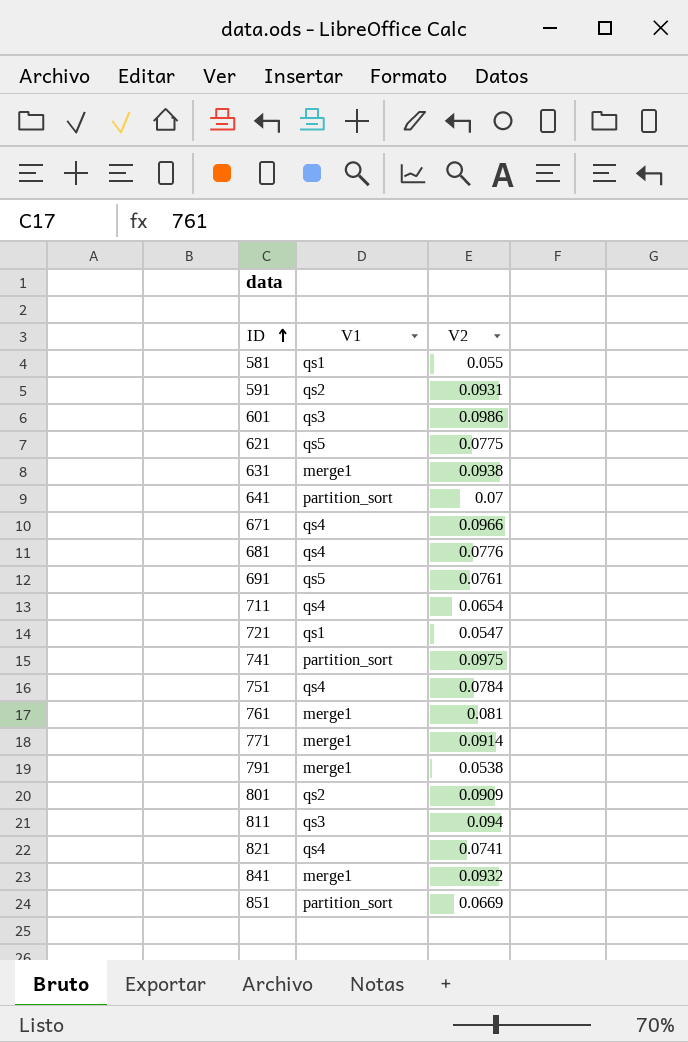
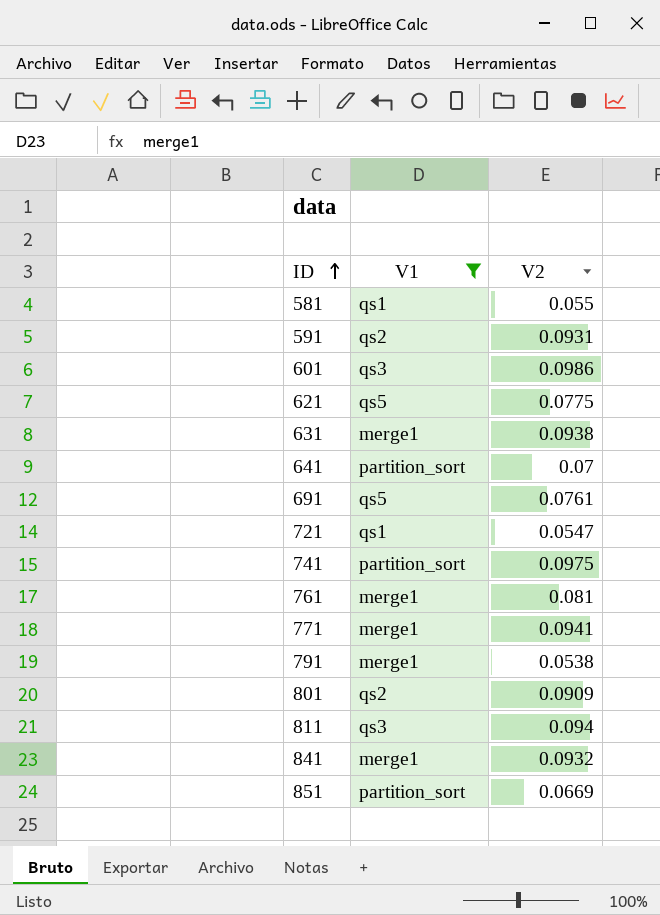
filter: none -> V1 != qs4
771 | V2: 0.0914 -> 0.0941

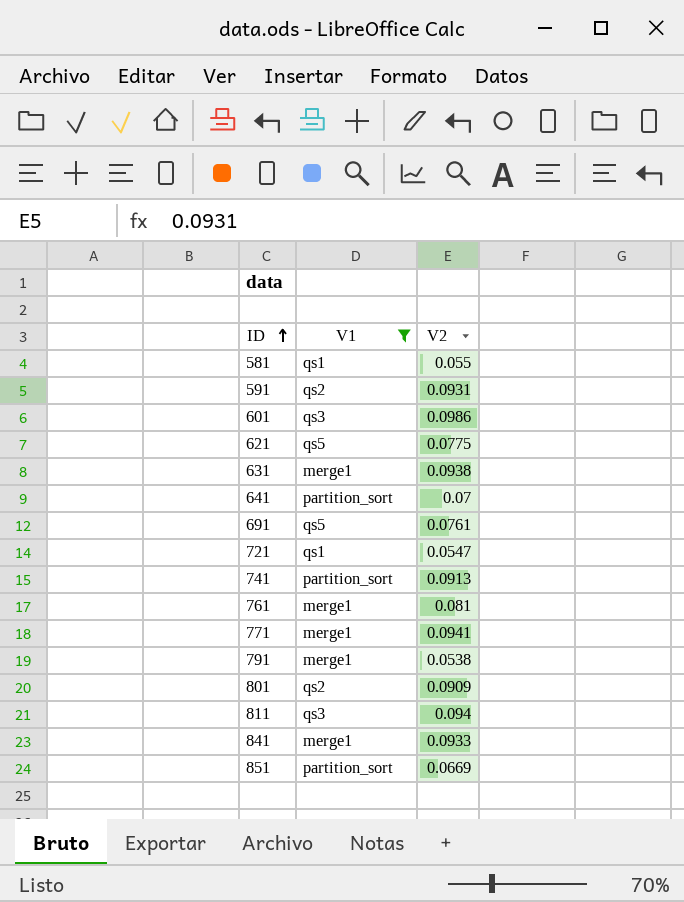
741 | V2: 0.0975 -> 0.0913
841 | V2: 0.0932 -> 0.0933

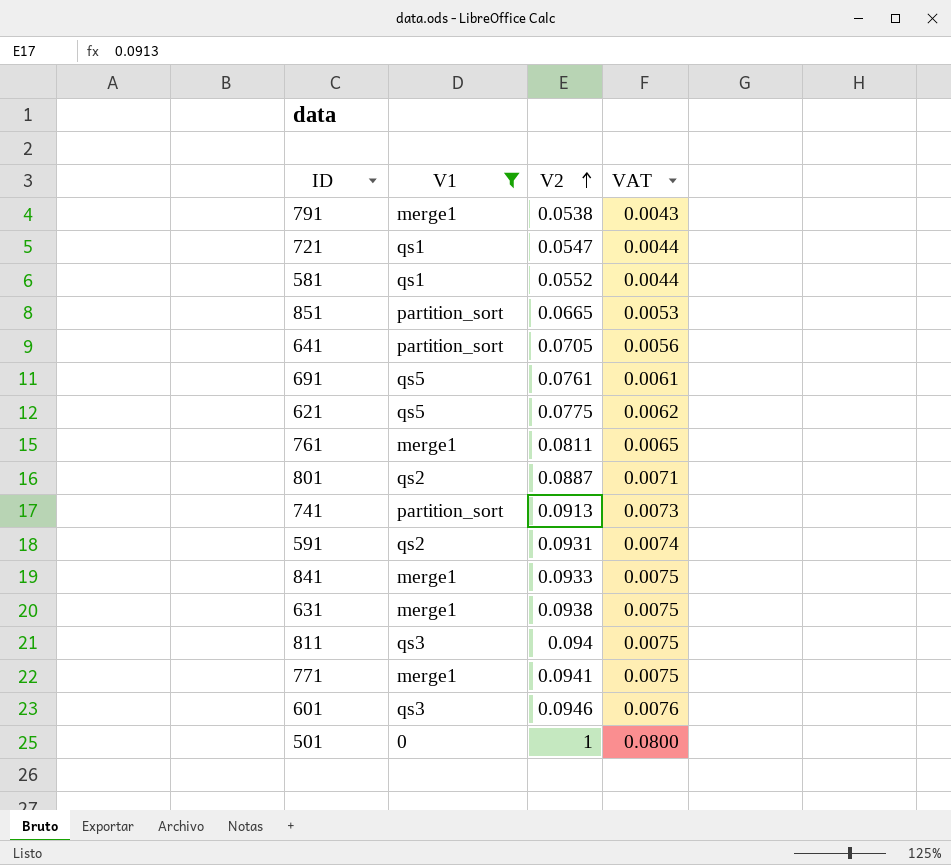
row order: ID ascending -> V2 ascending
column VAT | formula: none -> [V2] * 0.08
581 | V2: 0.055 -> 0.0552
851 | V2: 0.0669 -> 0.0665
641 | V2: 0.07 -> 0.0705
761 | V2: 0.081 -> 0.0811
801 | V2: 0.0909 -> 0.0887
601 | V2: 0.0986 -> 0.0946
row 501: none -> 0 | 1 | 0.0800

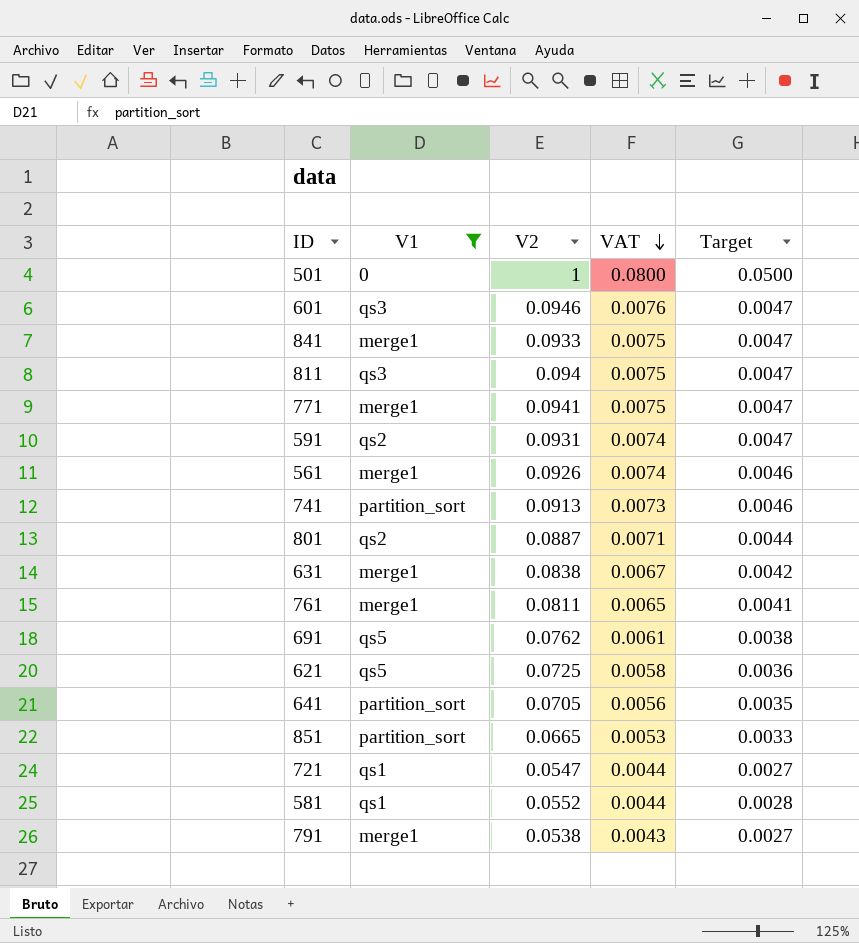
row order: V2 ascending -> VAT descending
column Target | formula: none -> [V2] * 0.05
row 561: none -> merge1 | 0.0926 | 0.0074 | 0.0046
631 | V2: 0.0938 -> 0.0838
631 | VAT: 0.0075 -> 0.0067
691 | V2: 0.0761 -> 0.0762
621 | V2: 0.0775 -> 0.0725
621 | VAT: 0.0062 -> 0.0058

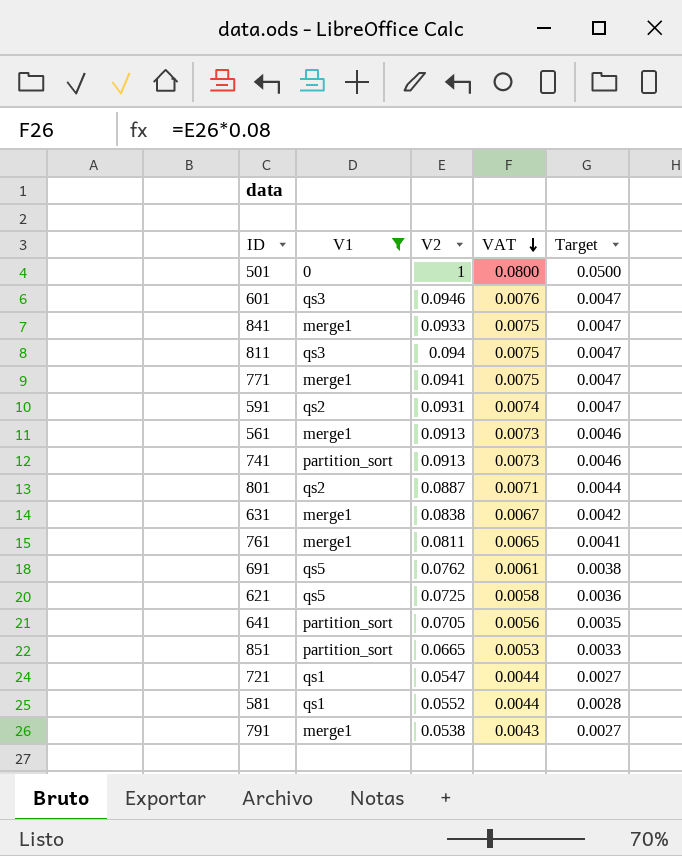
561 | V2: 0.0926 -> 0.0913
561 | VAT: 0.0074 -> 0.0073

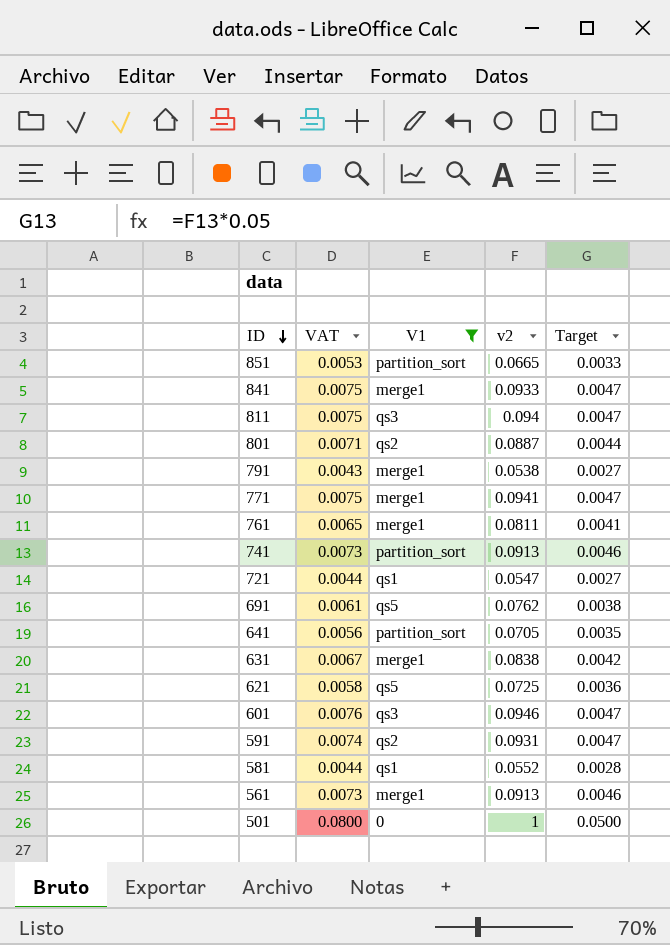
row order: VAT descending -> ID descending
column VAT | position: 4 -> 2
column name: V2 -> v2

